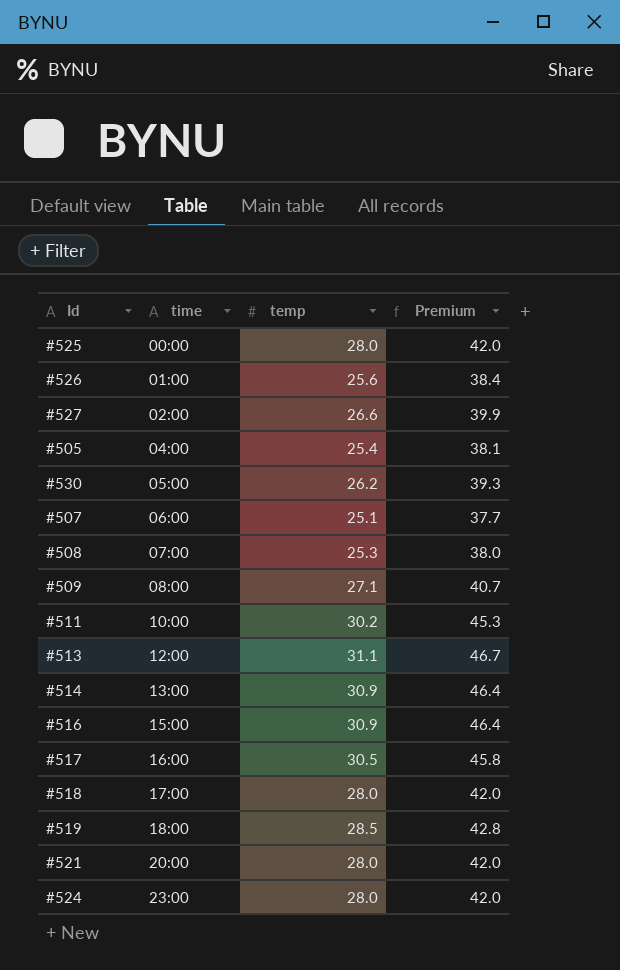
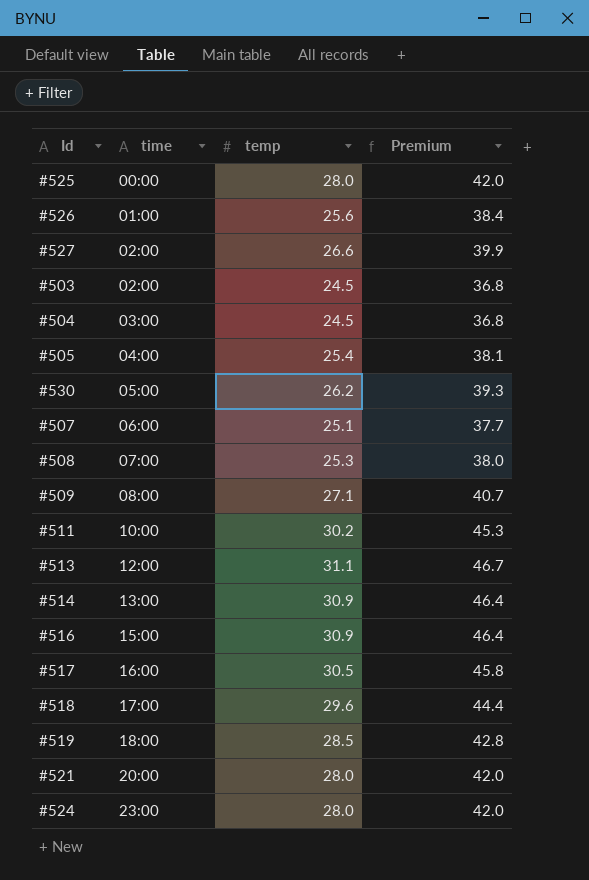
row #503: none -> 02:00 | 24.5 | 36.8
row #504: none -> 03:00 | 24.5 | 36.8
#518 | temp: 28.0 -> 29.6
#518 | Premium: 42.0 -> 44.4

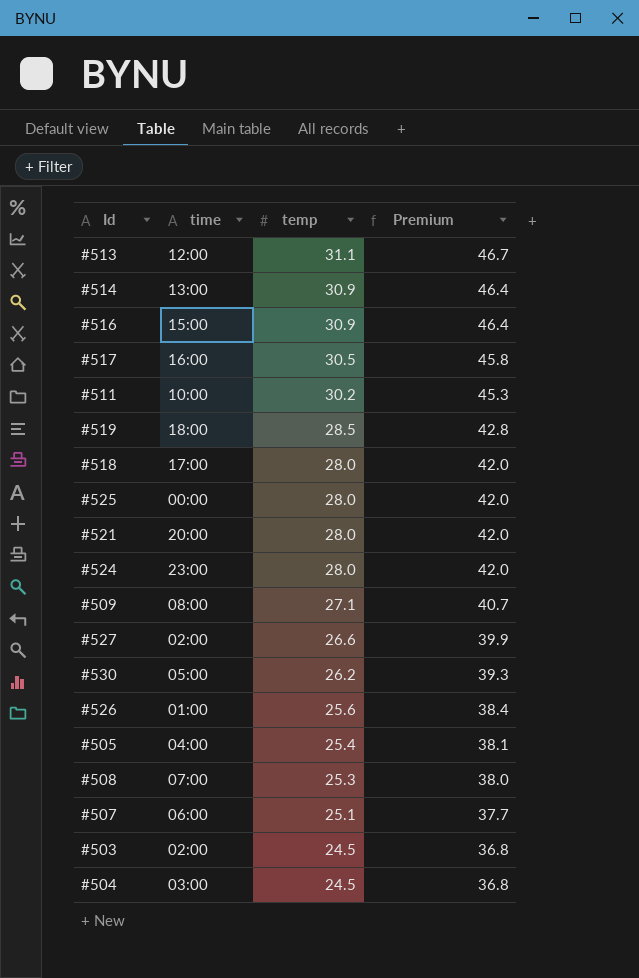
row order: time ascending -> temp descending
#518 | temp: 29.6 -> 28.0
#518 | Premium: 44.4 -> 42.0

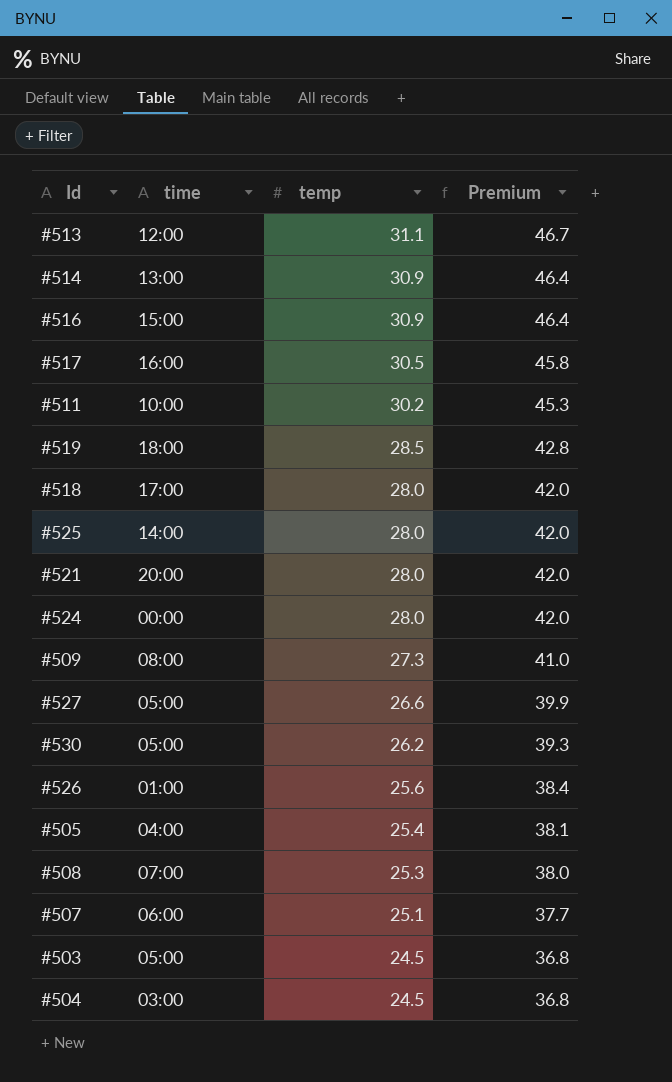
#525 | time: 00:00 -> 14:00
#524 | time: 23:00 -> 00:00
#509 | temp: 27.1 -> 27.3
#509 | Premium: 40.7 -> 41.0
#527 | time: 02:00 -> 05:00
#503 | time: 02:00 -> 05:00

